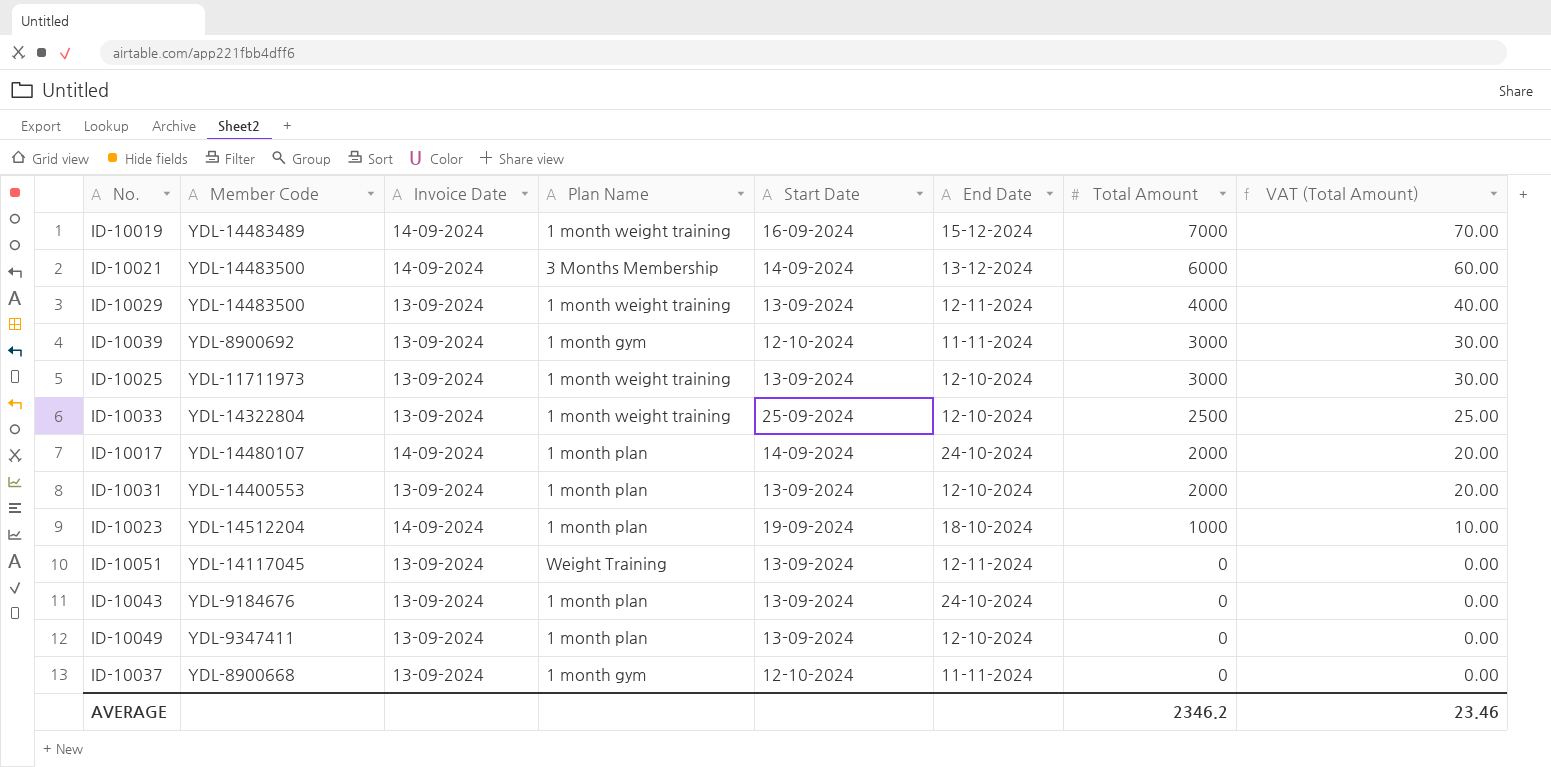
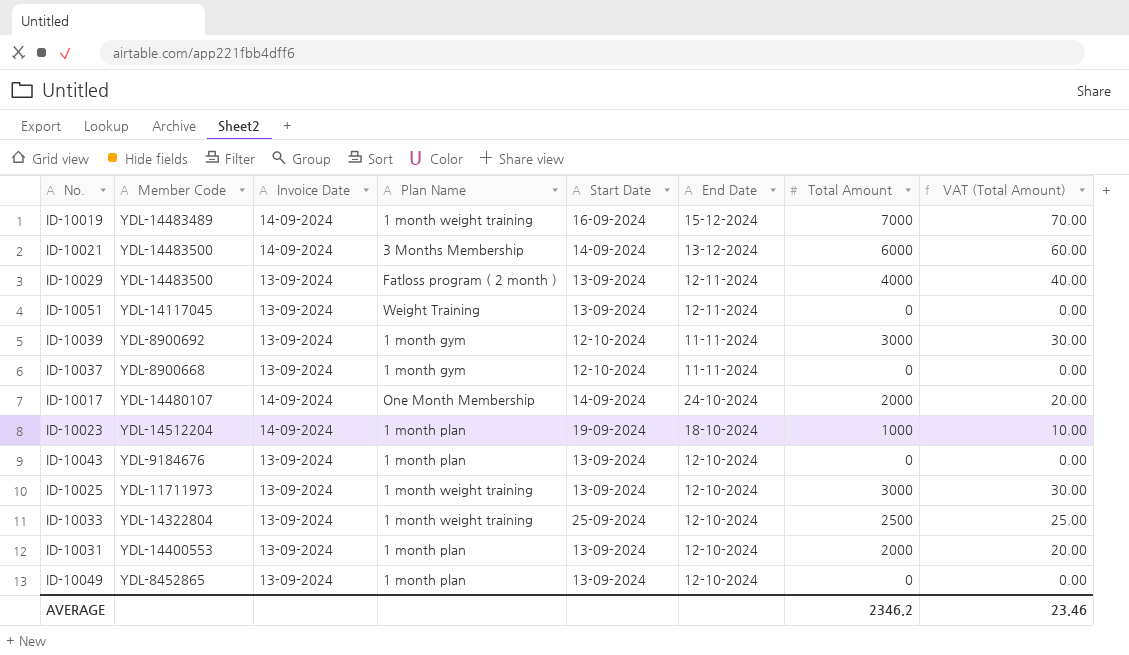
row order: Total Amount descending -> End Date descending
ID-10029 | Plan Name: 1 month weight training -> Fatloss program ( 2 month )
ID-10017 | Plan Name: 1 month plan -> One Month Membership
ID-10043 | End Date: 24-10-2024 -> 12-10-2024
ID-10049 | Member Code: YDL-9347411 -> YDL-8452865

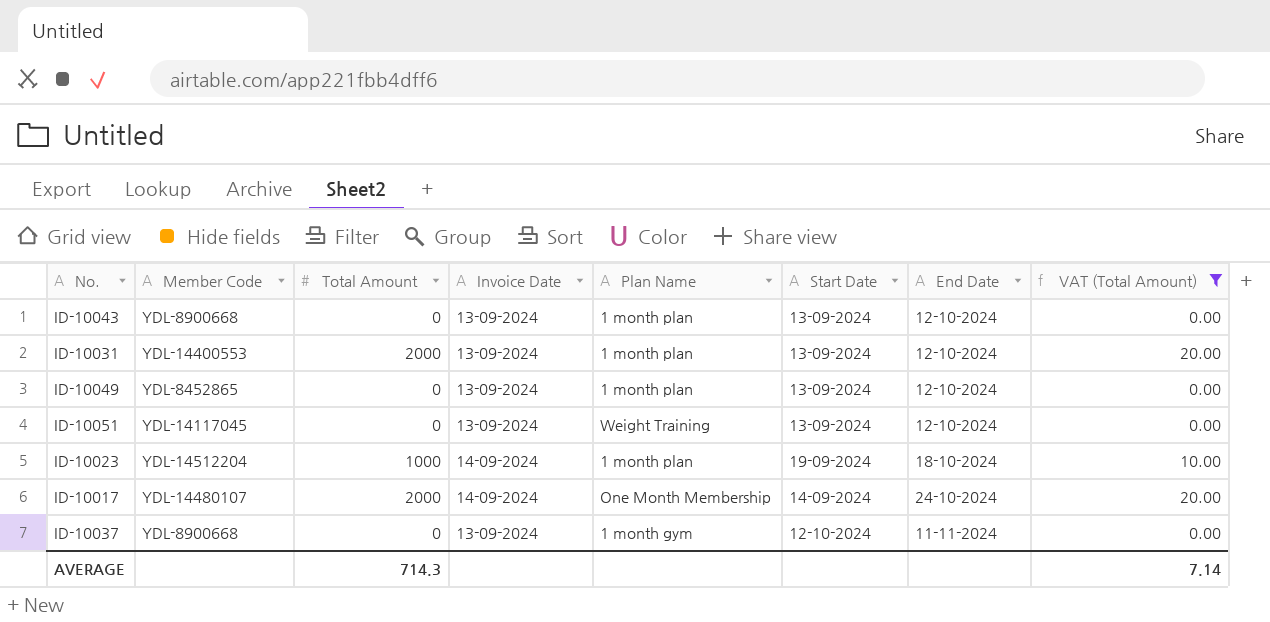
filter: none -> VAT (Total Amount) <= 20.00
row order: End Date descending -> End Date ascending
column Total Amount | position: 7 -> 3
ID-10043 | Member Code: YDL-9184676 -> YDL-8900668
ID-10051 | End Date: 12-11-2024 -> 12-10-2024
AVERAGE | Total Amount: 2346.2 -> 714.3
AVERAGE | VAT (Total Amount): 23.46 -> 7.14

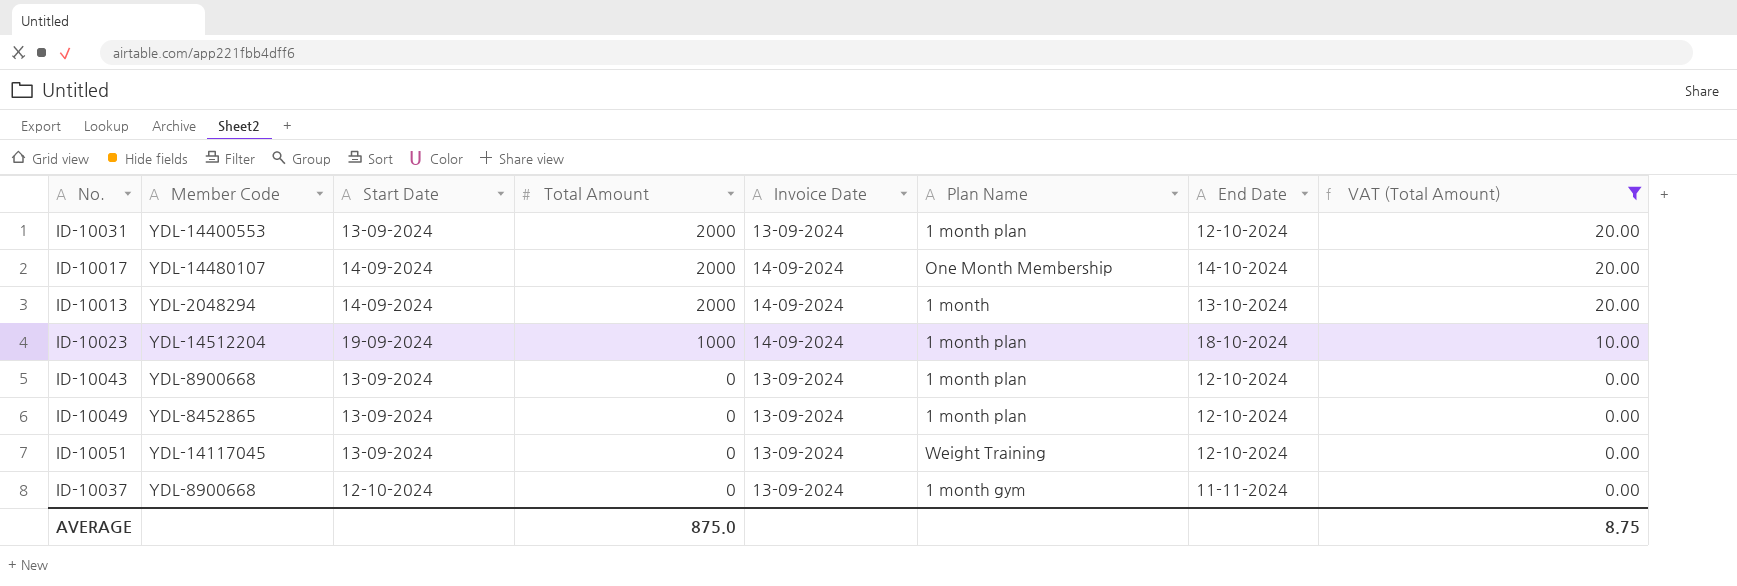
row order: End Date ascending -> Total Amount descending
column Start Date | position: 6 -> 3
ID-10017 | End Date: 24-10-2024 -> 14-10-2024
row ID-10013: none -> YDL-2048294 | 14-09-2024 | 2000 | 14-09-2024 | 1 month | 13-10-2024 | 20.00
AVERAGE | Total Amount: 714.3 -> 875.0
AVERAGE | VAT (Total Amount): 7.14 -> 8.75

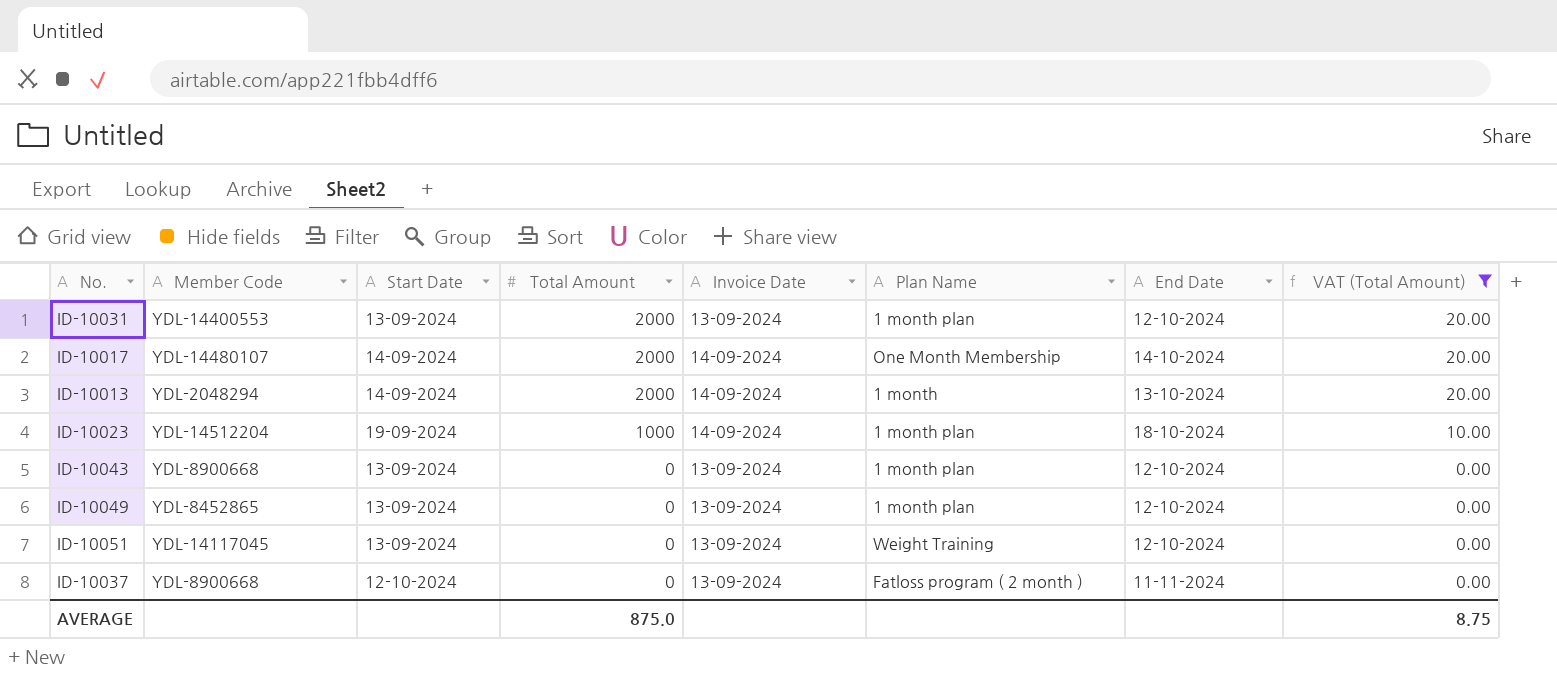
ID-10037 | Plan Name: 1 month gym -> Fatloss program ( 2 month )

